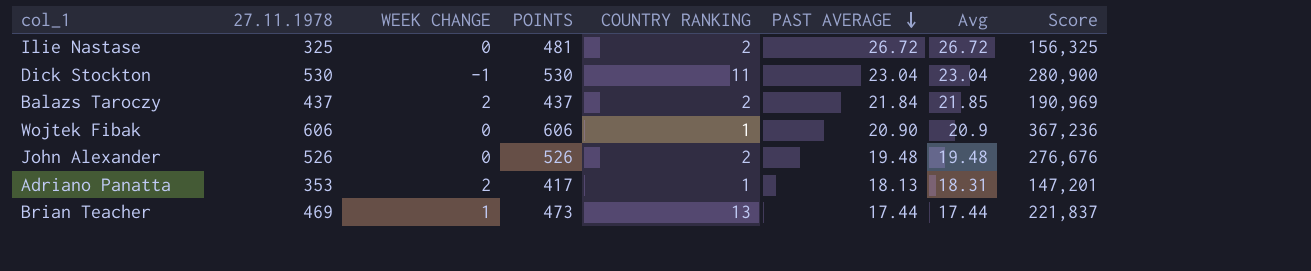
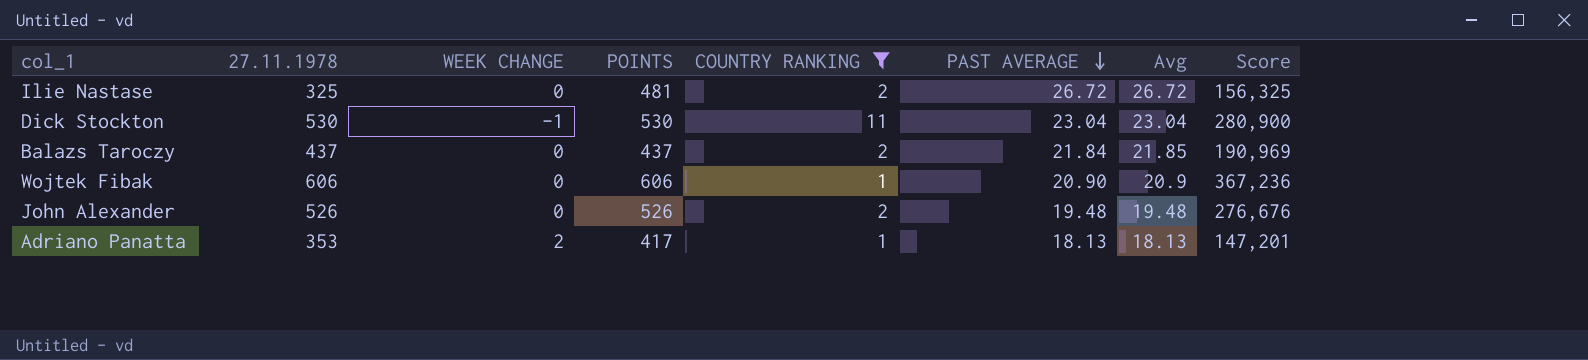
filter: none -> COUNTRY RANKING != 13
Balazs Taroczy | WEEK CHANGE: 2 -> 0
Adriano Panatta | Avg: 18.31 -> 18.13

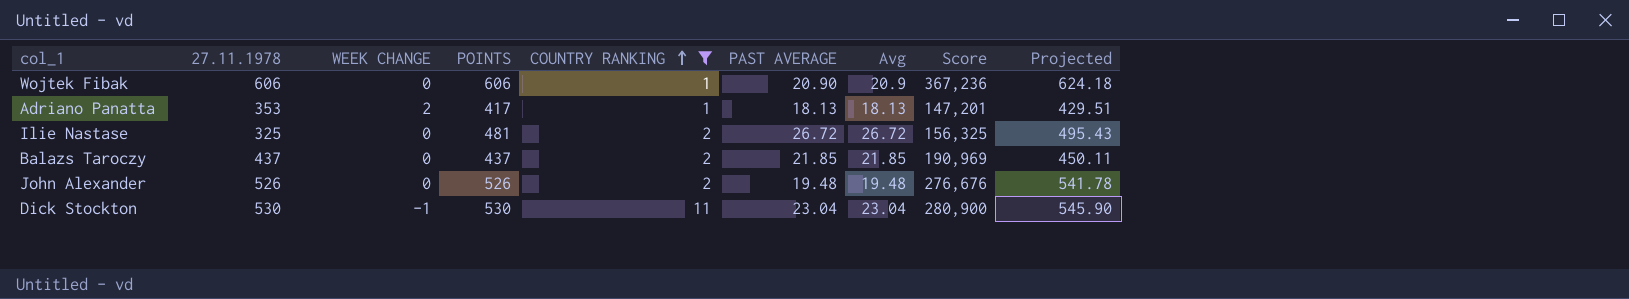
row order: PAST AVERAGE descending -> COUNTRY RANKING ascending
column Projected | formula: none -> [POINTS] * 1.03
Balazs Taroczy | PAST AVERAGE: 21.84 -> 21.85

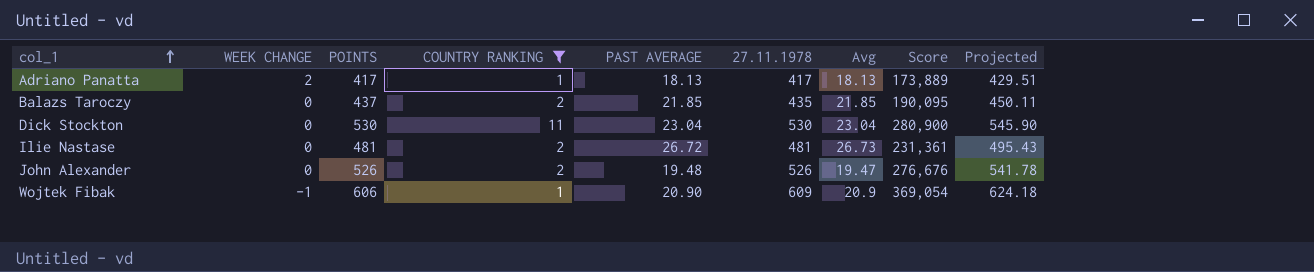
row order: COUNTRY RANKING ascending -> col_1 ascending
column 27.11.1978 | position: 2 -> 6
Adriano Panatta | 27.11.1978: 353 -> 417
Adriano Panatta | Score: 147,201 -> 173,889
Balazs Taroczy | 27.11.1978: 437 -> 435
Balazs Taroczy | Score: 190,969 -> 190,095
Dick Stockton | WEEK CHANGE: -1 -> 0
Ilie Nastase | 27.11.1978: 325 -> 481
Ilie Nastase | Avg: 26.72 -> 26.73
Ilie Nastase | Score: 156,325 -> 231,361
John Alexander | Avg: 19.48 -> 19.47
Wojtek Fibak | WEEK CHANGE: 0 -> -1
Wojtek Fibak | 27.11.1978: 606 -> 609
Wojtek Fibak | Score: 367,236 -> 369,054

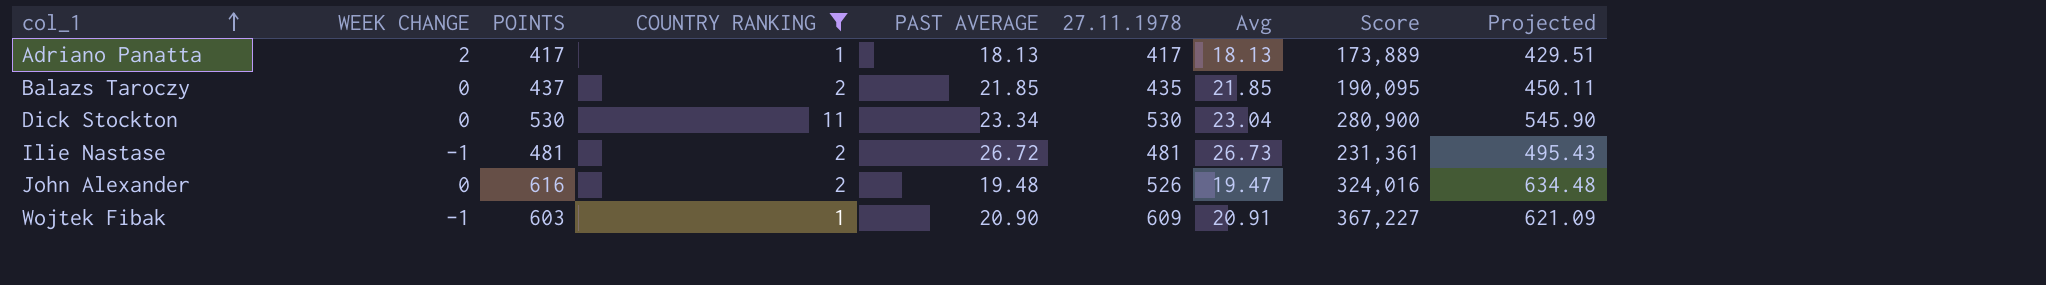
Dick Stockton | PAST AVERAGE: 23.04 -> 23.34
Ilie Nastase | WEEK CHANGE: 0 -> -1
John Alexander | POINTS: 526 -> 616
John Alexander | Score: 276,676 -> 324,016
John Alexander | Projected: 541.78 -> 634.48
Wojtek Fibak | POINTS: 606 -> 603
Wojtek Fibak | Avg: 20.9 -> 20.91
Wojtek Fibak | Score: 369,054 -> 367,227
Wojtek Fibak | Projected: 624.18 -> 621.09

